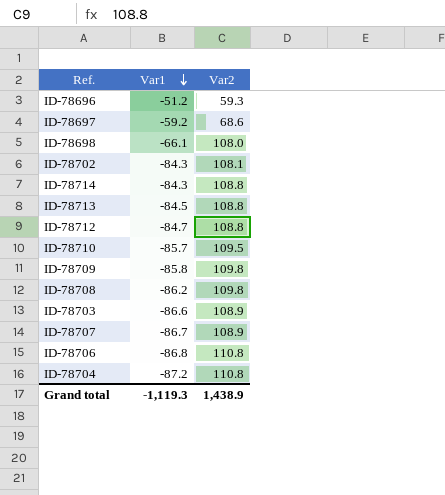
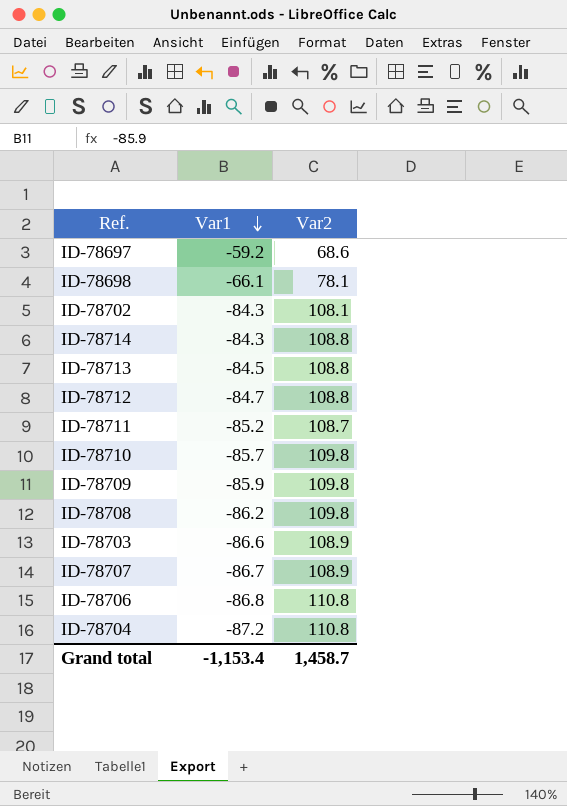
row ID-78696: -51.2 | 59.3 -> none
ID-78698 | Var2: 108.0 -> 78.1
row ID-78711: none -> -85.2 | 108.7
ID-78710 | Var2: 109.5 -> 109.8
ID-78709 | Var1: -85.8 -> -85.9
Grand total | Var1: -1,119.3 -> -1,153.4
Grand total | Var2: 1,438.9 -> 1,458.7

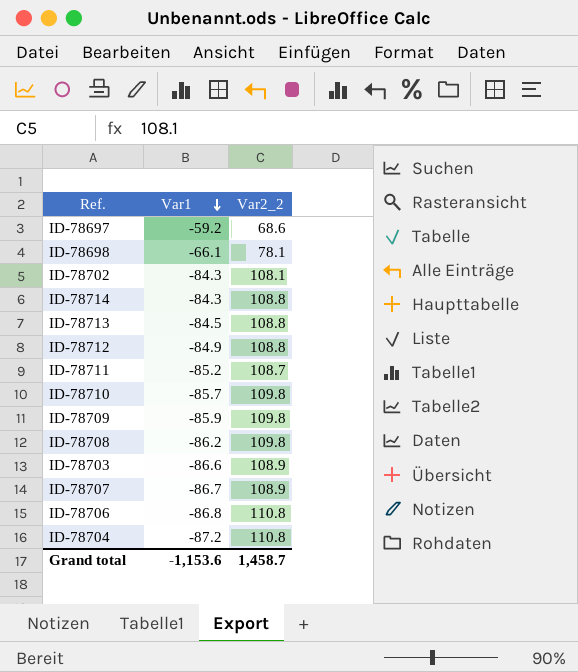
column name: Var2 -> Var2_2
ID-78712 | Var1: -84.7 -> -84.9
Grand total | Var1: -1,153.4 -> -1,153.6

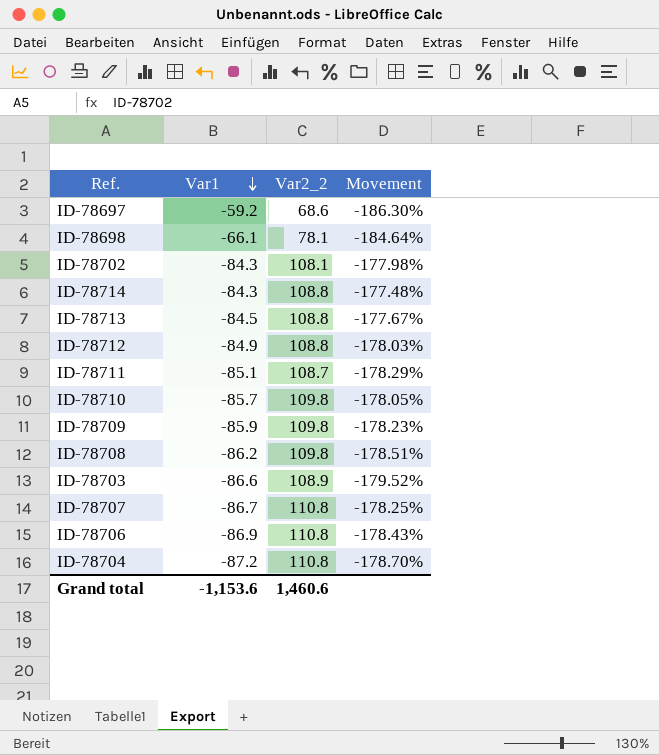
column Movement | formula: none -> ([Var1] - [Var2_2]) / [Var2_2]
ID-78711 | Var1: -85.2 -> -85.1
ID-78707 | Var2_2: 108.9 -> 110.8
ID-78706 | Var1: -86.8 -> -86.9
Grand total | Var2_2: 1,458.7 -> 1,460.6

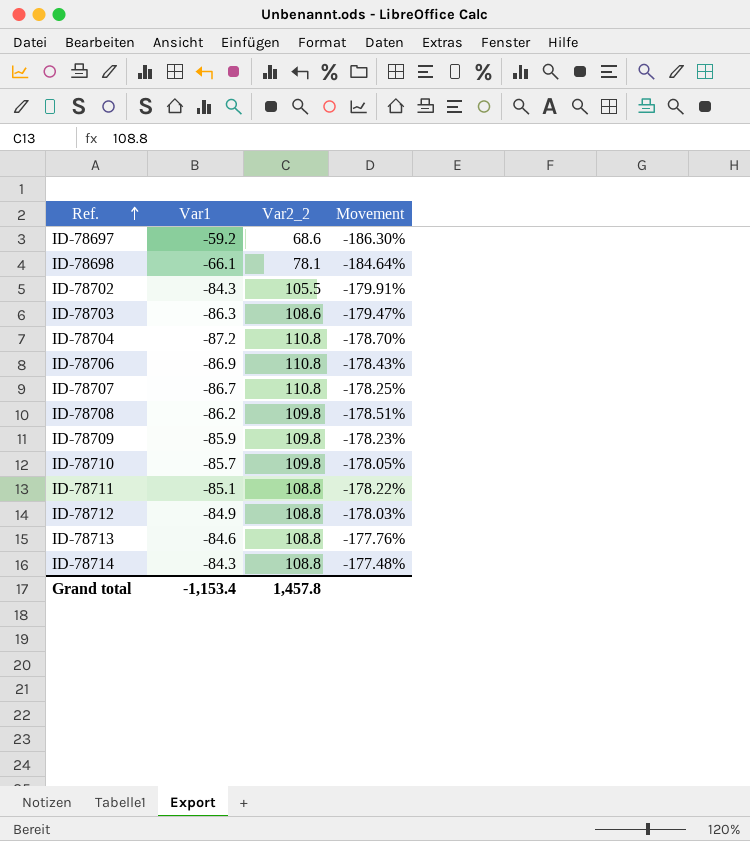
row order: Var1 descending -> Ref. ascending
ID-78702 | Var2_2: 108.1 -> 105.5
ID-78702 | Movement: -177.98% -> -179.91%
ID-78703 | Var1: -86.6 -> -86.3
ID-78703 | Var2_2: 108.9 -> 108.6
ID-78703 | Movement: -179.52% -> -179.47%
ID-78711 | Var2_2: 108.7 -> 108.8
ID-78711 | Movement: -178.29% -> -178.22%
ID-78713 | Var1: -84.5 -> -84.6
ID-78713 | Movement: -177.67% -> -177.76%
Grand total | Var1: -1,153.6 -> -1,153.4
Grand total | Var2_2: 1,460.6 -> 1,457.8

